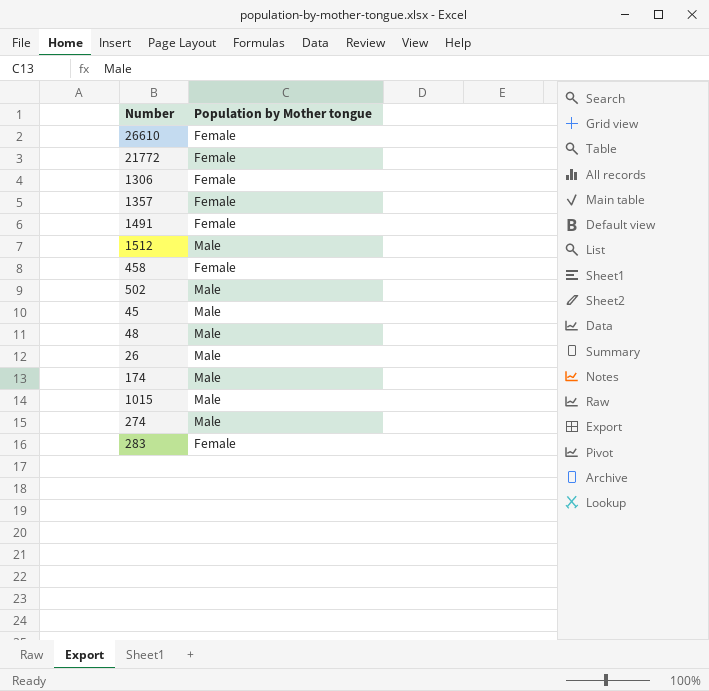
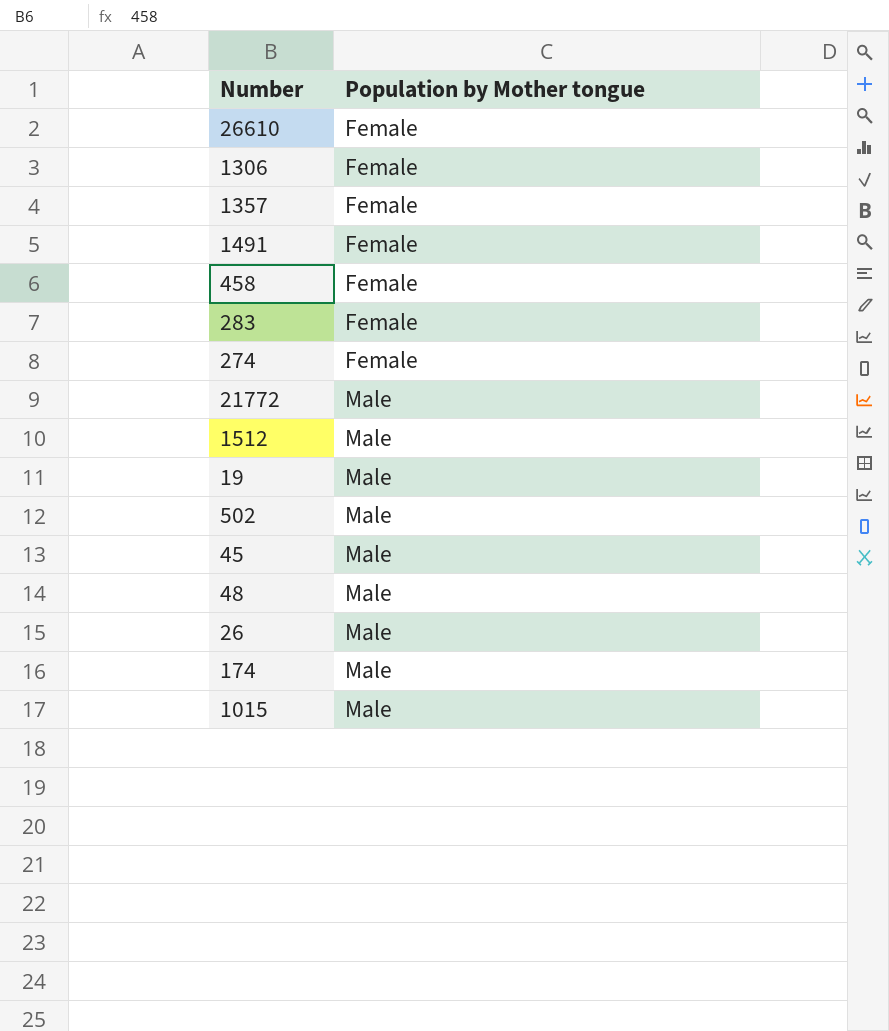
row order: none -> Population by Mother tongue ascending
274 | Population by Mother tongue: Male -> Female
21772 | Population by Mother tongue: Female -> Male
row 19: none -> Male

